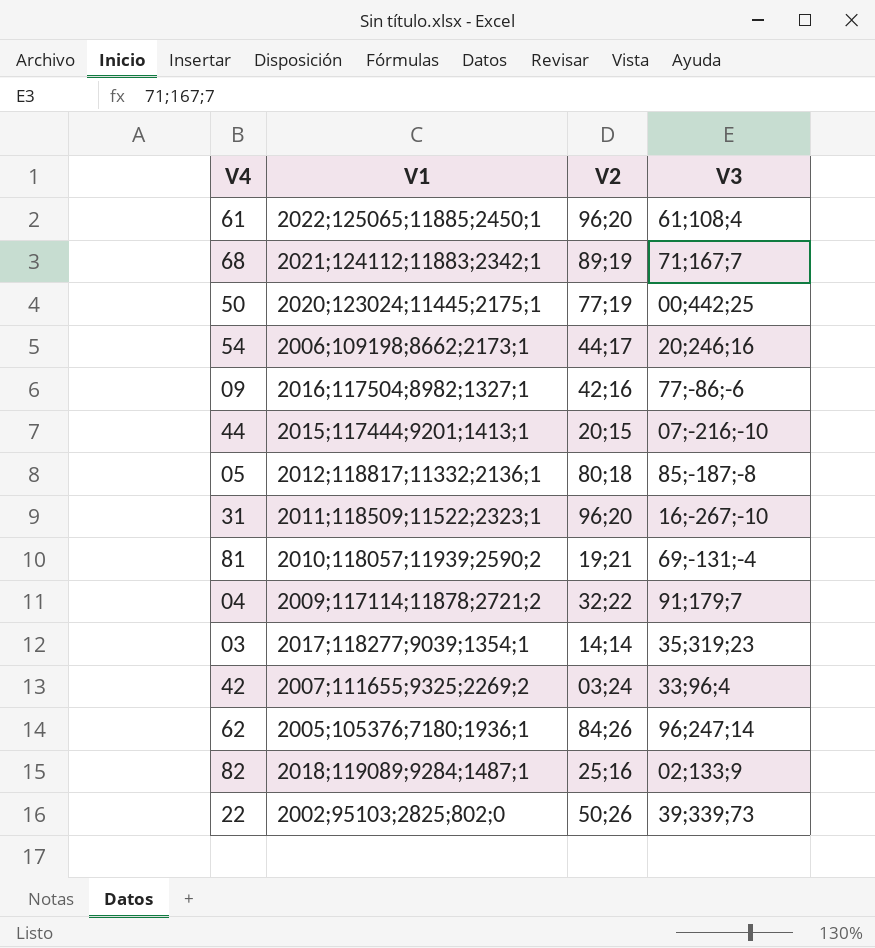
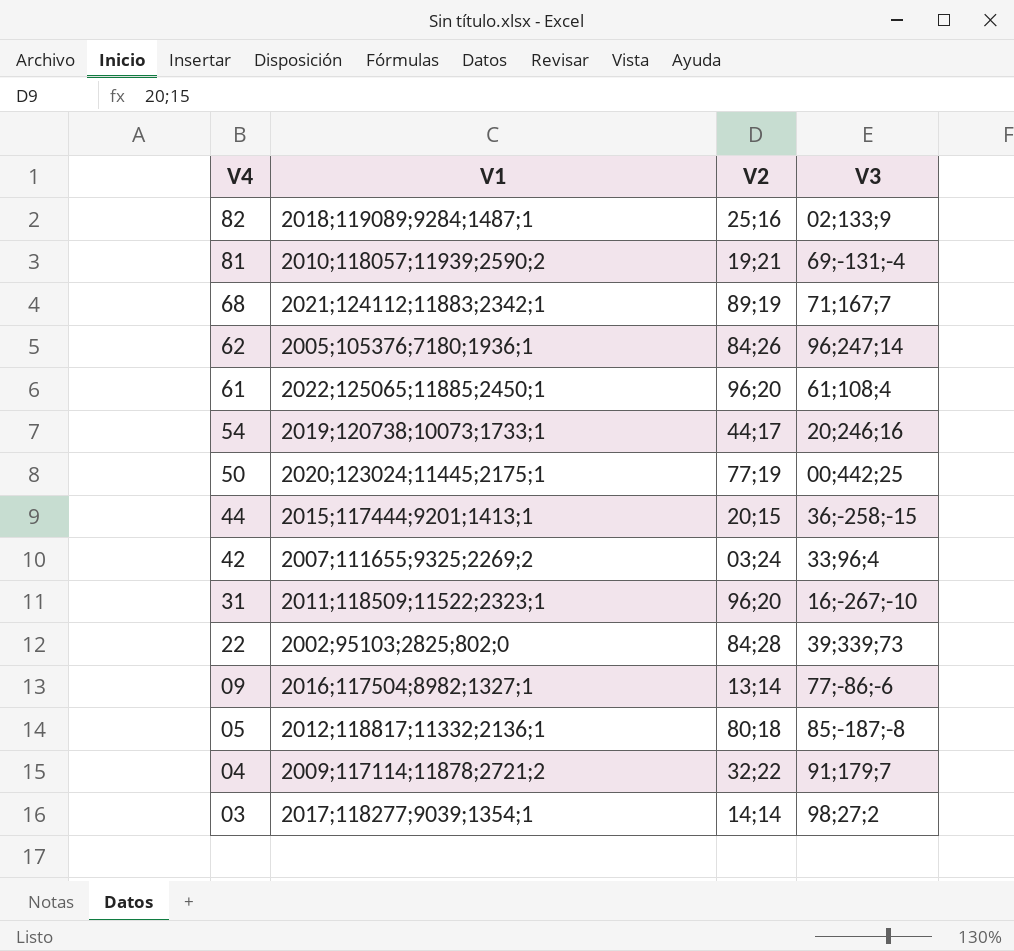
row order: none -> V4 descending
54 | V1: 2006;109198;8662;2173;1 -> 2019;120738;10073;1733;1
44 | V3: 07;-216;-10 -> 36;-258;-15
22 | V2: 50;26 -> 84;28
09 | V2: 42;16 -> 13;14
03 | V3: 35;319;23 -> 98;27;2

